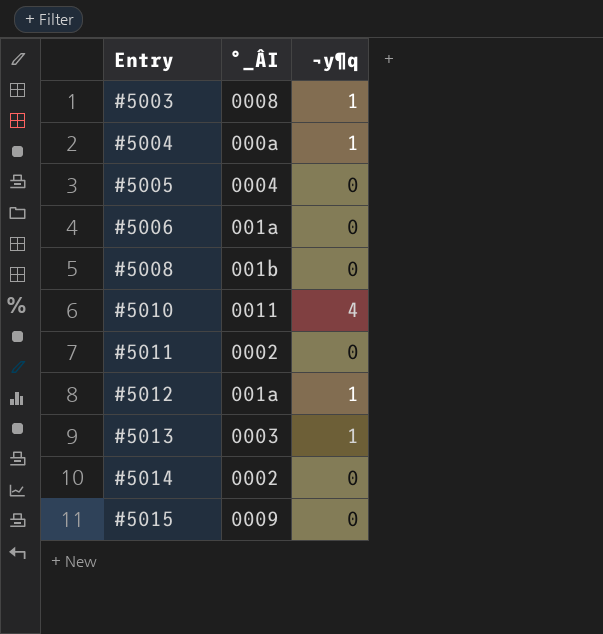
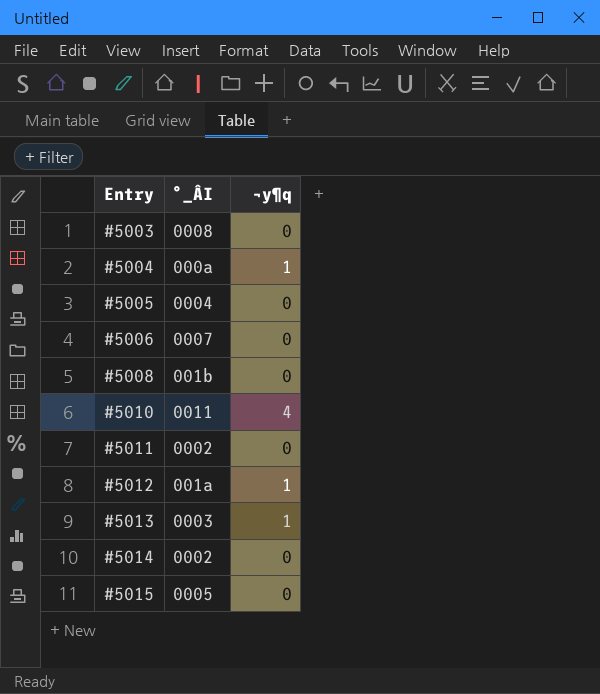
#5003 | ¬y¶q: 1 -> 0
#5006 | °_ÂI: 001a -> 0007
#5015 | °_ÂI: 0009 -> 0005

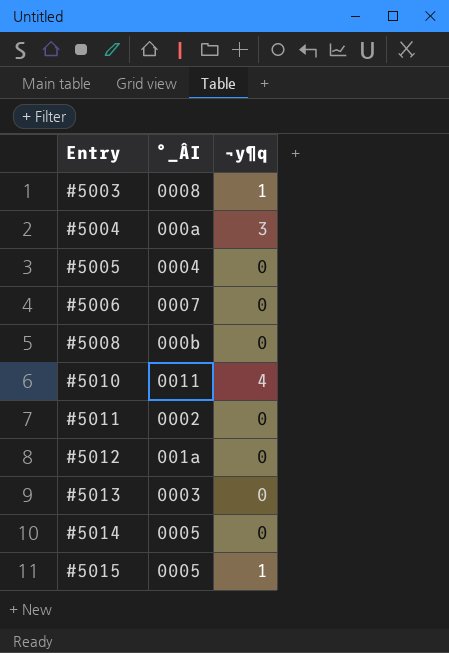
#5003 | ¬y¶q: 0 -> 1
#5004 | ¬y¶q: 1 -> 3
#5008 | °_ÂI: 001b -> 000b
#5012 | ¬y¶q: 1 -> 0
#5013 | ¬y¶q: 1 -> 0
#5014 | °_ÂI: 0002 -> 0005
#5015 | ¬y¶q: 0 -> 1

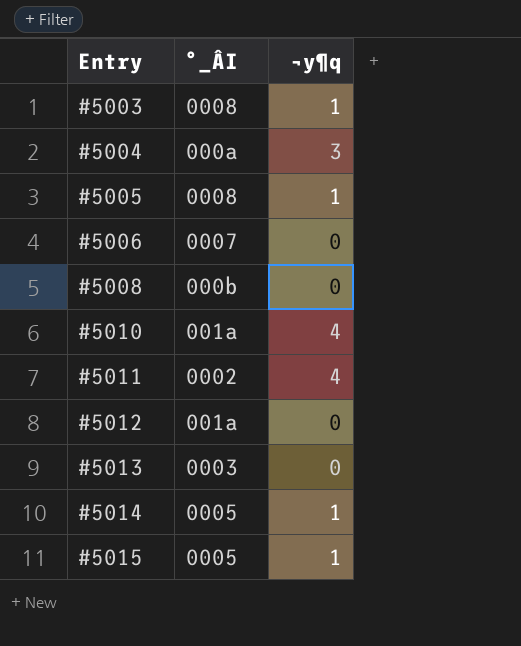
#5005 | °_ÂI: 0004 -> 0008
#5005 | ¬y¶q: 0 -> 1
#5010 | °_ÂI: 0011 -> 001a
#5011 | ¬y¶q: 0 -> 4
#5014 | ¬y¶q: 0 -> 1

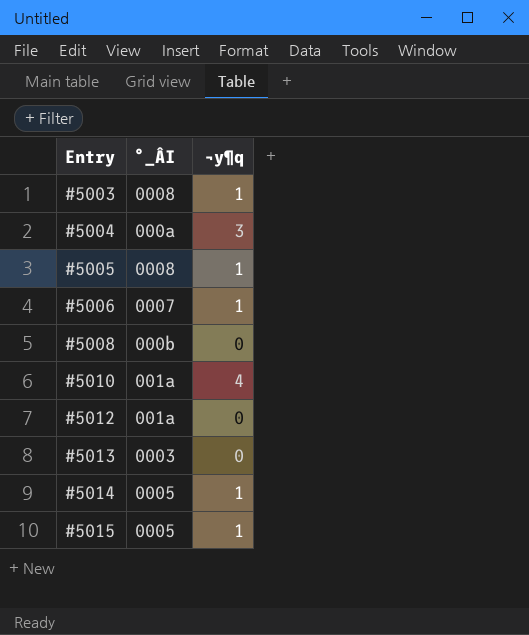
row #5011: 0002 | 4 -> none
#5006 | ¬y¶q: 0 -> 1

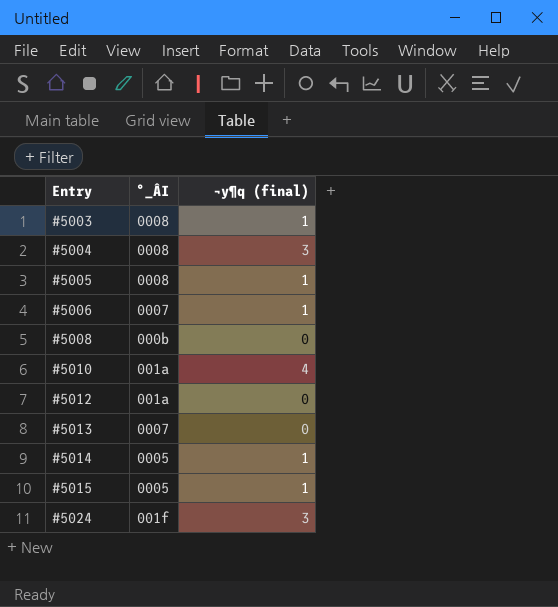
column name: ¬y¶q -> ¬y¶q (final)
#5004 | °_ÂI: 000a -> 0008
#5013 | °_ÂI: 0003 -> 0007
row #5024: none -> 001f | 3

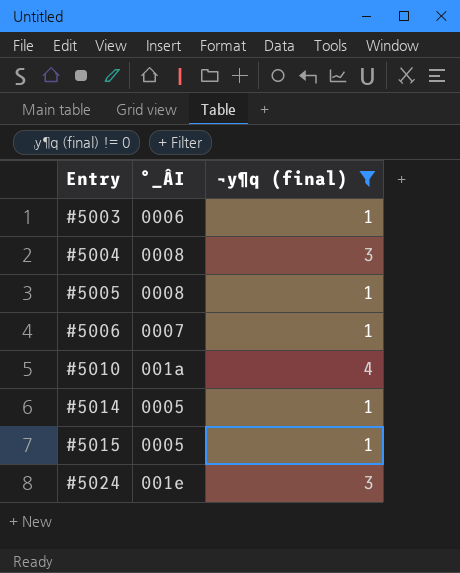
filter: none -> ¬y¶q (final) != 0
#5003 | °_ÂI: 0008 -> 0006
#5024 | °_ÂI: 001f -> 001e

